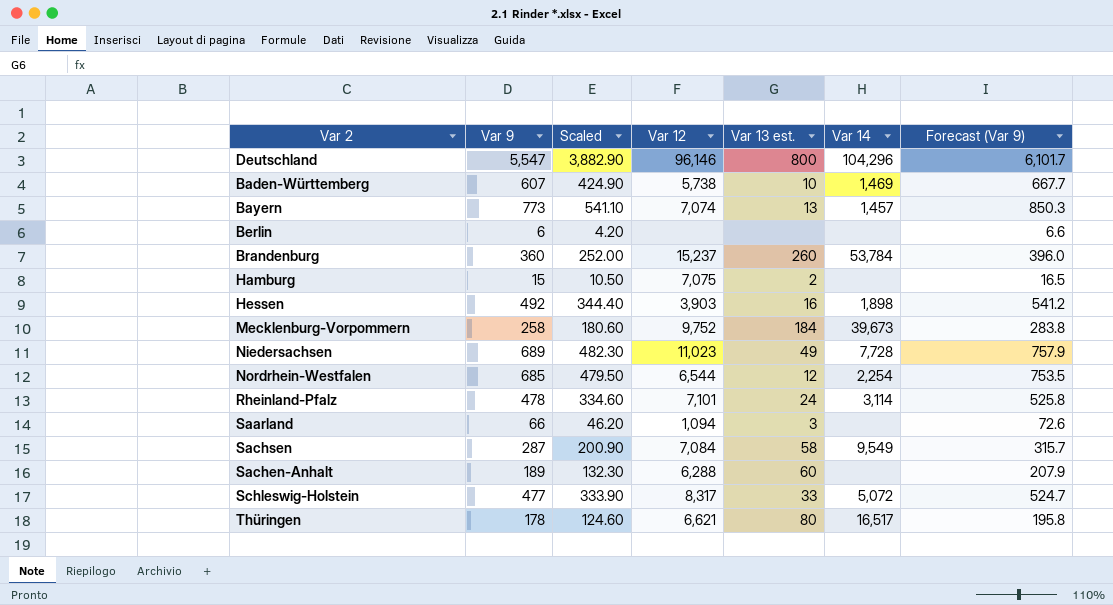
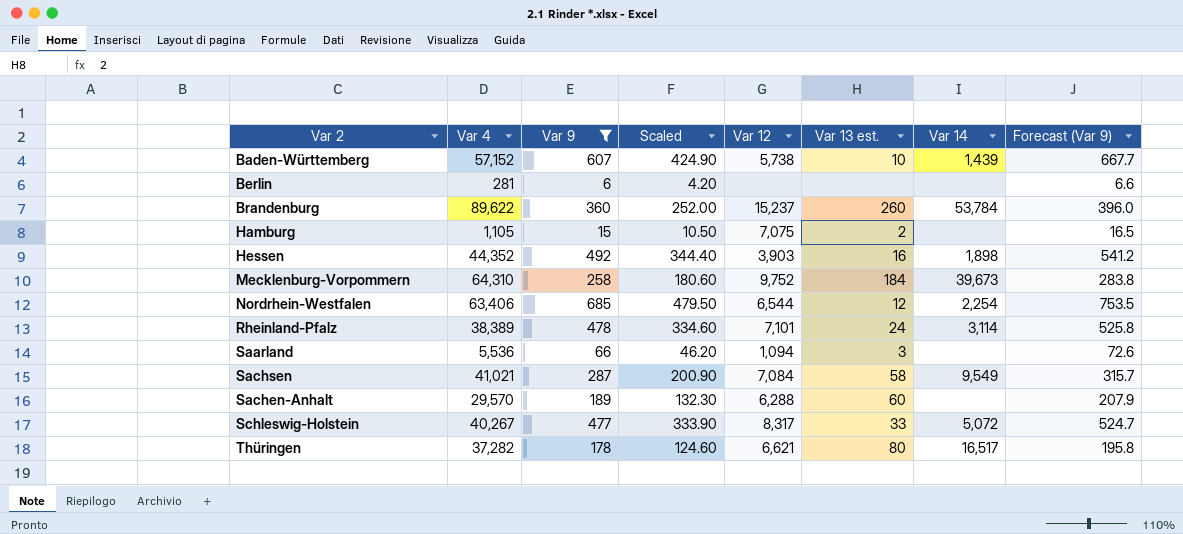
filter: none -> Var 9 <= 685
column Var 4 | position: none -> 2
Baden-Württemberg | Var 14: 1,469 -> 1,439

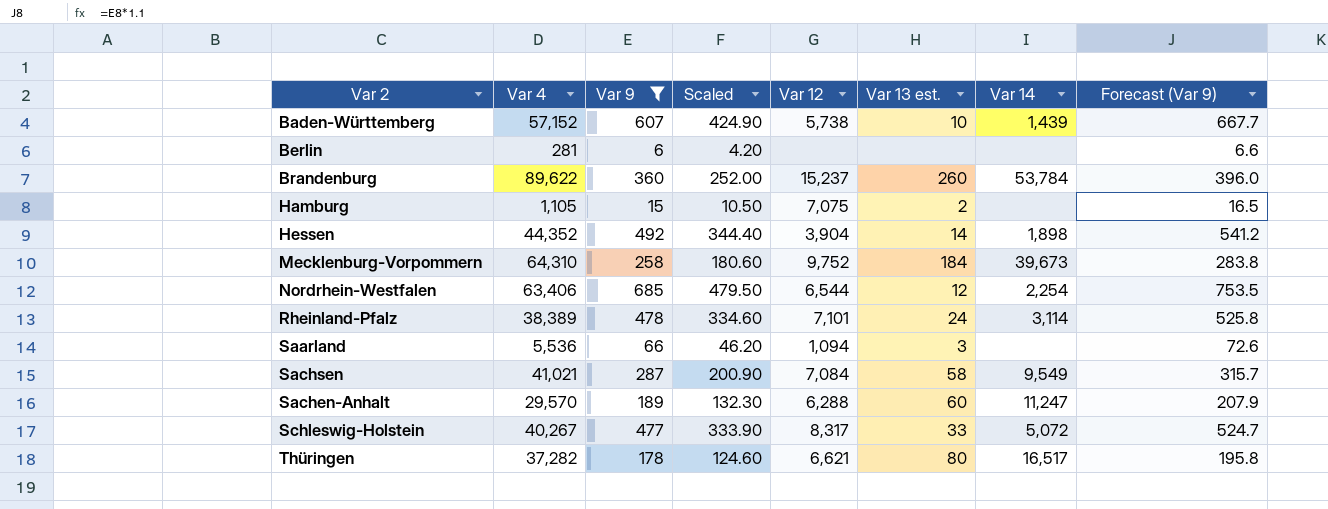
Hessen | Var 12: 3,903 -> 3,904
Hessen | Var 13 est.: 16 -> 14
Sachen-Anhalt | Var 14: none -> 11,247

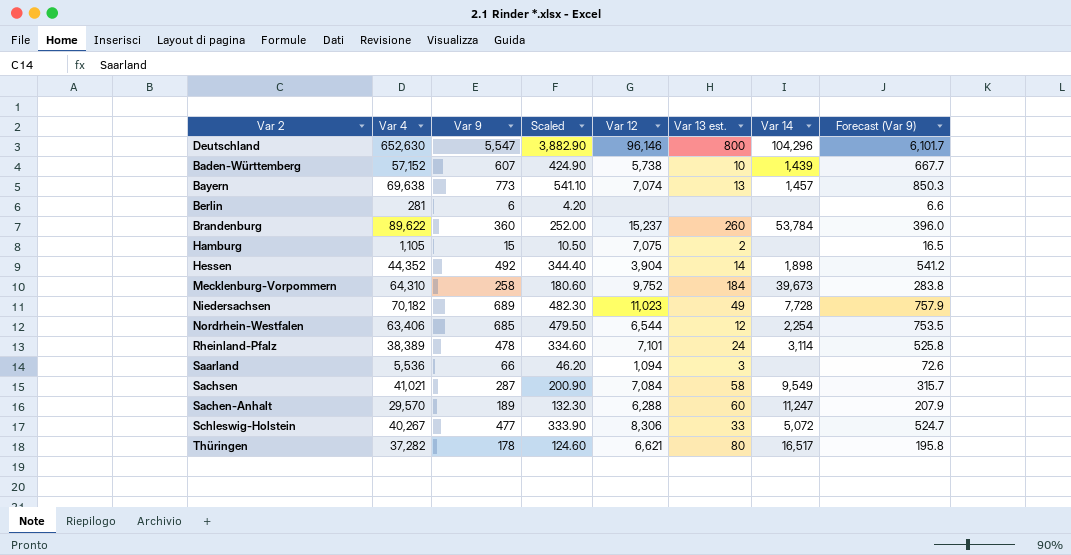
filter: Var 9 <= 685 -> none
Schleswig-Holstein | Var 12: 8,317 -> 8,306

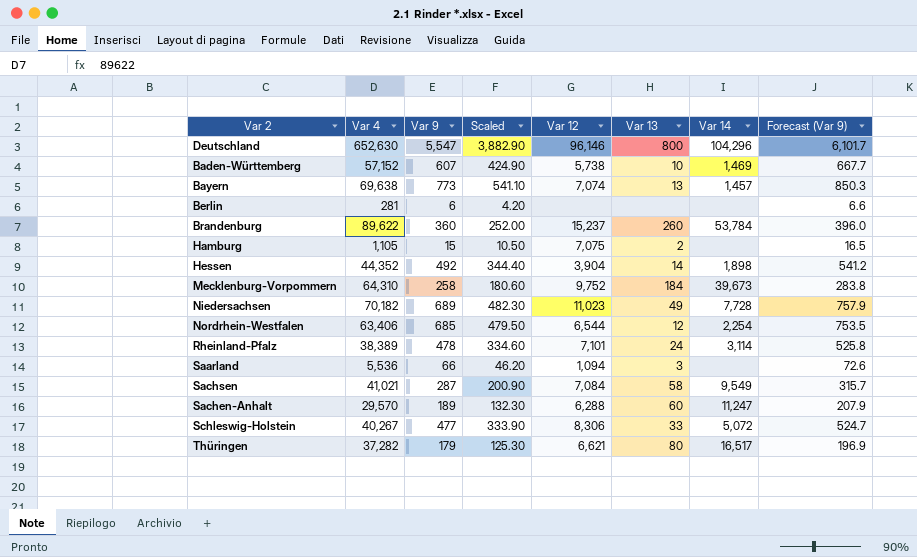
column name: Var 13 est. -> Var 13
Baden-Württemberg | Var 14: 1,439 -> 1,469
Thüringen | Var 9: 178 -> 179
Thüringen | Scaled: 124.60 -> 125.30
Thüringen | Forecast (Var 9): 195.8 -> 196.9

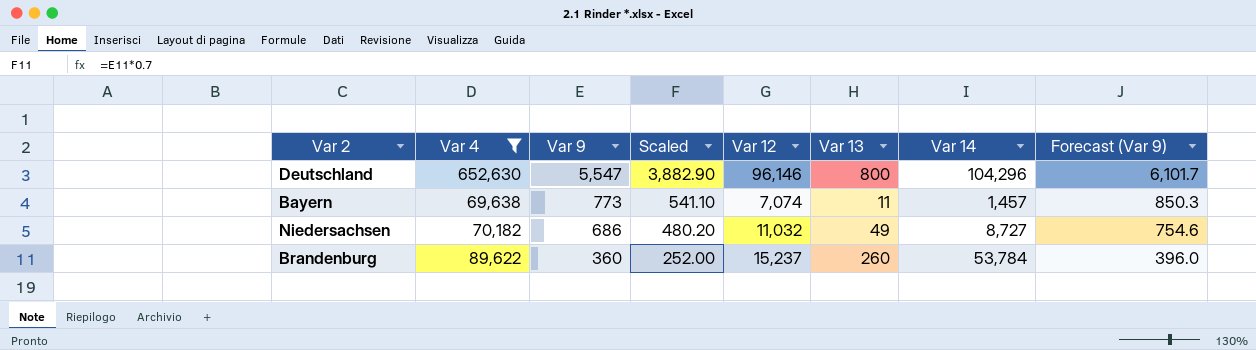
filter: none -> Var 4 >= 69,638
row order: none -> Var 9 descending
Bayern | Var 13: 13 -> 11
Niedersachsen | Var 9: 689 -> 686
Niedersachsen | Scaled: 482.30 -> 480.20
Niedersachsen | Var 12: 11,023 -> 11,032
Niedersachsen | Var 14: 7,728 -> 8,727
Niedersachsen | Forecast (Var 9): 757.9 -> 754.6

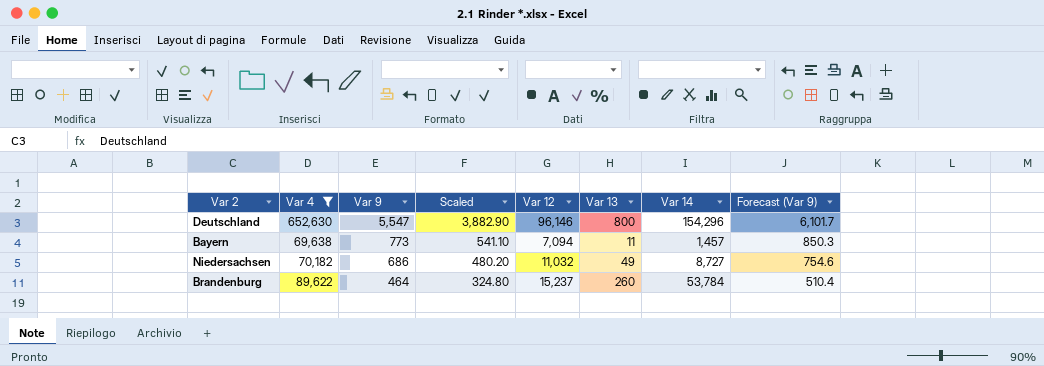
Deutschland | Var 14: 104,296 -> 154,296
Bayern | Var 12: 7,074 -> 7,094
Brandenburg | Var 9: 360 -> 464
Brandenburg | Scaled: 252.00 -> 324.80
Brandenburg | Forecast (Var 9): 396.0 -> 510.4

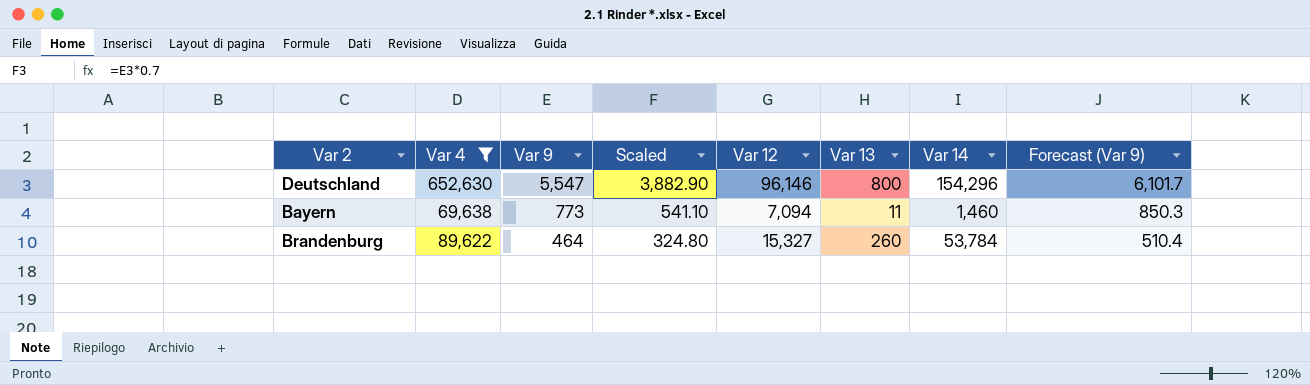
row Niedersachsen: 70,182 | 686 | 480.20 | 11,032 | 49 | 8,727 | 754.6 -> none
Bayern | Var 14: 1,457 -> 1,460
Brandenburg | Var 12: 15,237 -> 15,327

